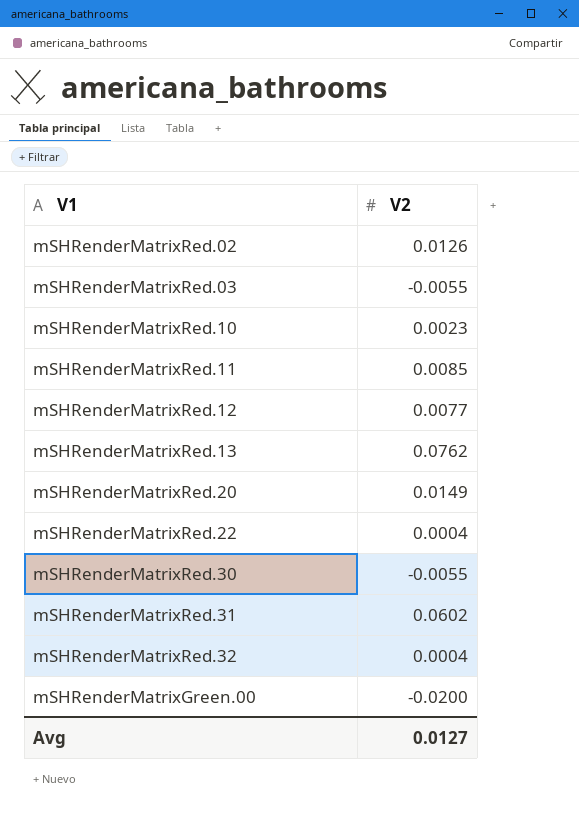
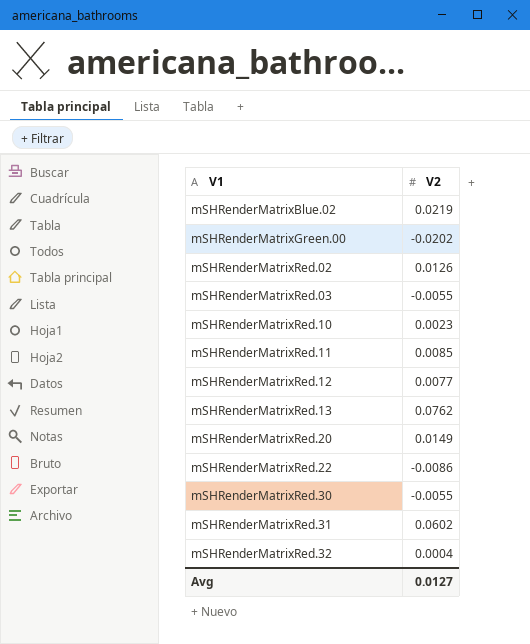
row order: none -> V1 ascending
row mSHRenderMatrixBlue.02: none -> 0.0219
mSHRenderMatrixGreen.00 | V2: -0.0200 -> -0.0202
mSHRenderMatrixRed.22 | V2: 0.0004 -> -0.0086

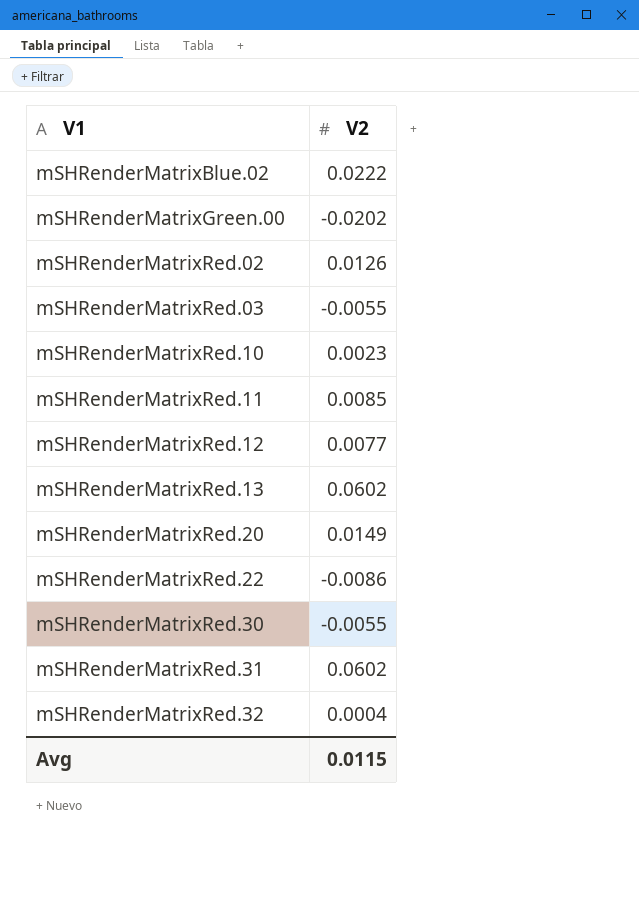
mSHRenderMatrixBlue.02 | V2: 0.0219 -> 0.0222
mSHRenderMatrixRed.13 | V2: 0.0762 -> 0.0602
Avg | V2: 0.0127 -> 0.0115

